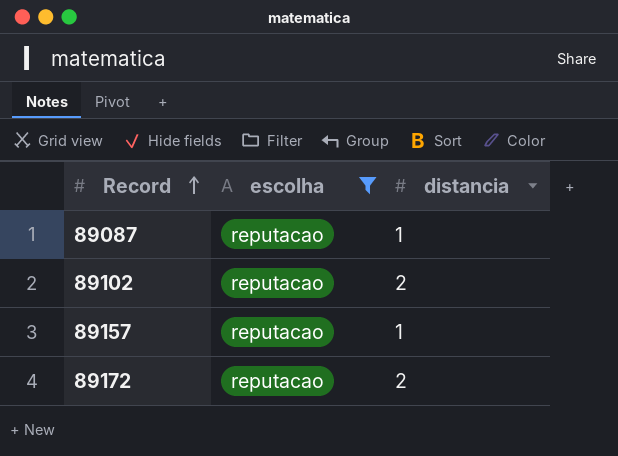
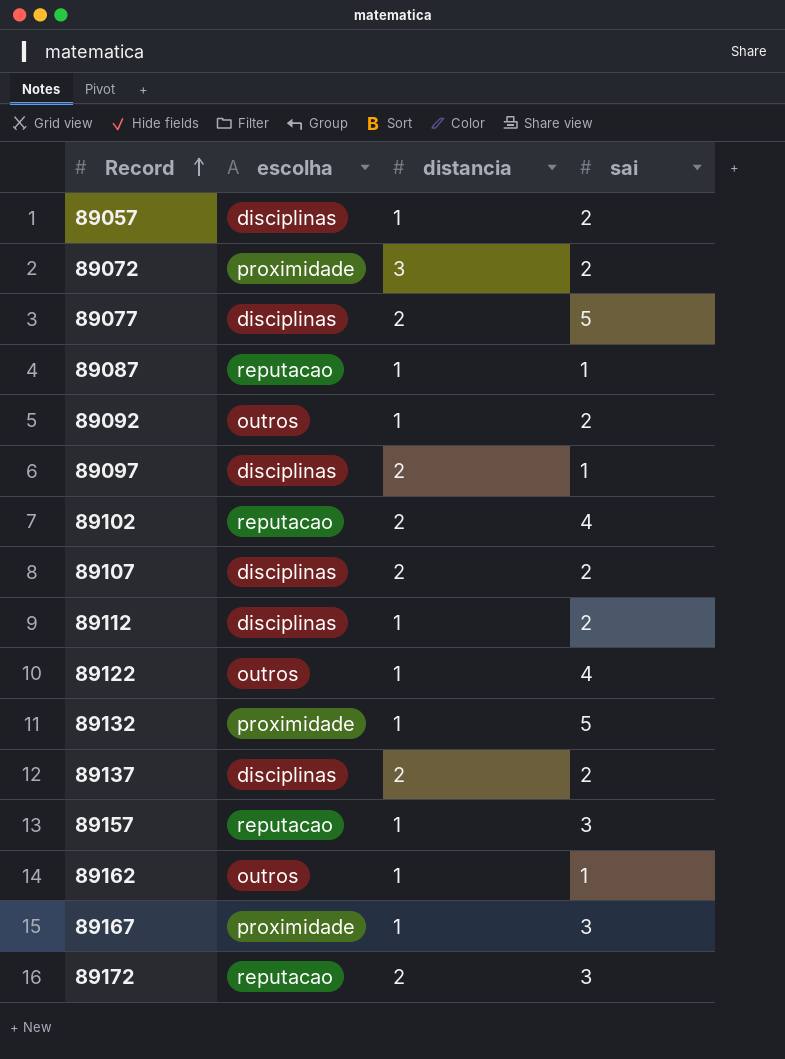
filter: escolha = reputacao -> none
column sai | position: none -> 4

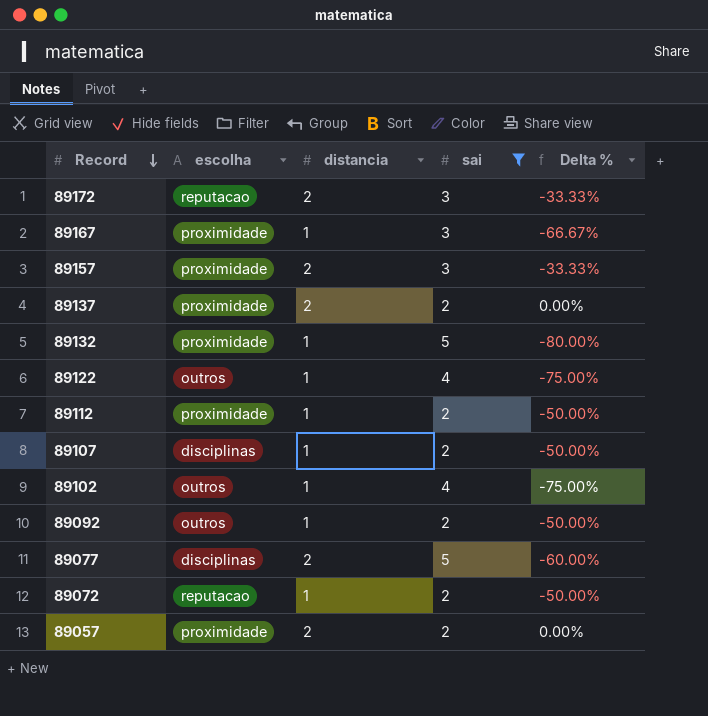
filter: none -> sai != 1
row order: Record ascending -> Record descending
column Delta % | formula: none -> ([distancia] - [sai]) / [sai]
89157 | escolha: reputacao -> proximidade
89157 | distancia: 1 -> 2
89137 | escolha: disciplinas -> proximidade
89112 | escolha: disciplinas -> proximidade
89107 | distancia: 2 -> 1
89102 | escolha: reputacao -> outros
89102 | distancia: 2 -> 1
89072 | escolha: proximidade -> reputacao
89072 | distancia: 3 -> 1
89057 | escolha: disciplinas -> proximidade
89057 | distancia: 1 -> 2

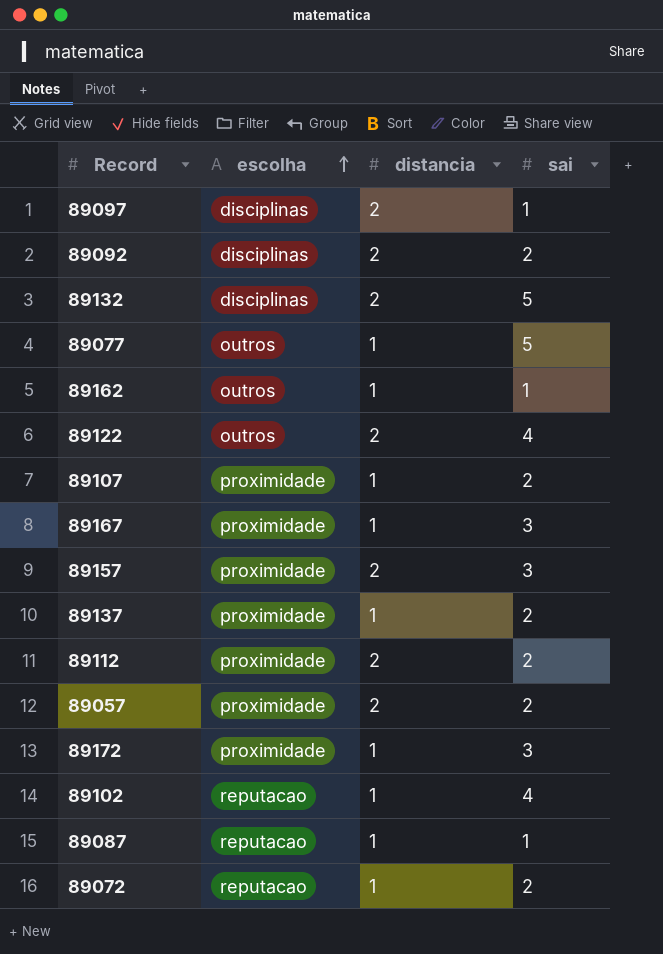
filter: sai != 1 -> none
row order: Record descending -> escolha ascending
column Delta % | formula: ([distancia] - [sai]) / [sai] -> none
89092 | escolha: outros -> disciplinas
89092 | distancia: 1 -> 2
89132 | escolha: proximidade -> disciplinas
89132 | distancia: 1 -> 2
89077 | escolha: disciplinas -> outros
89077 | distancia: 2 -> 1
89122 | distancia: 1 -> 2
89107 | escolha: disciplinas -> proximidade
89137 | distancia: 2 -> 1
89112 | distancia: 1 -> 2
89172 | escolha: reputacao -> proximidade
89172 | distancia: 2 -> 1
89102 | escolha: outros -> reputacao

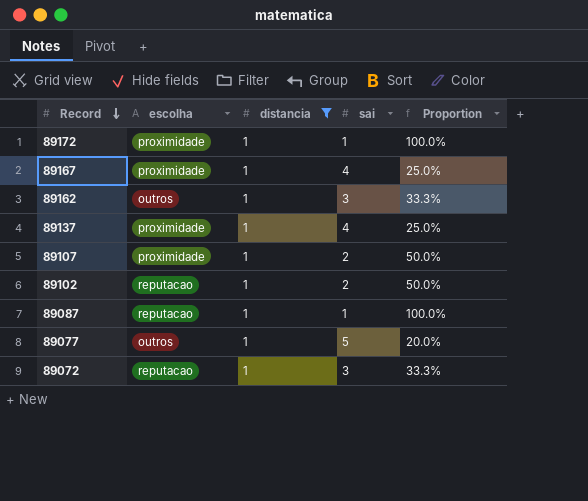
filter: none -> distancia = 1
row order: escolha ascending -> Record descending
column Proportion | formula: none -> [distancia] / [sai]
89172 | sai: 3 -> 1
89167 | sai: 3 -> 4
89162 | sai: 1 -> 3
89137 | sai: 2 -> 4
89102 | sai: 4 -> 2
89072 | sai: 2 -> 3

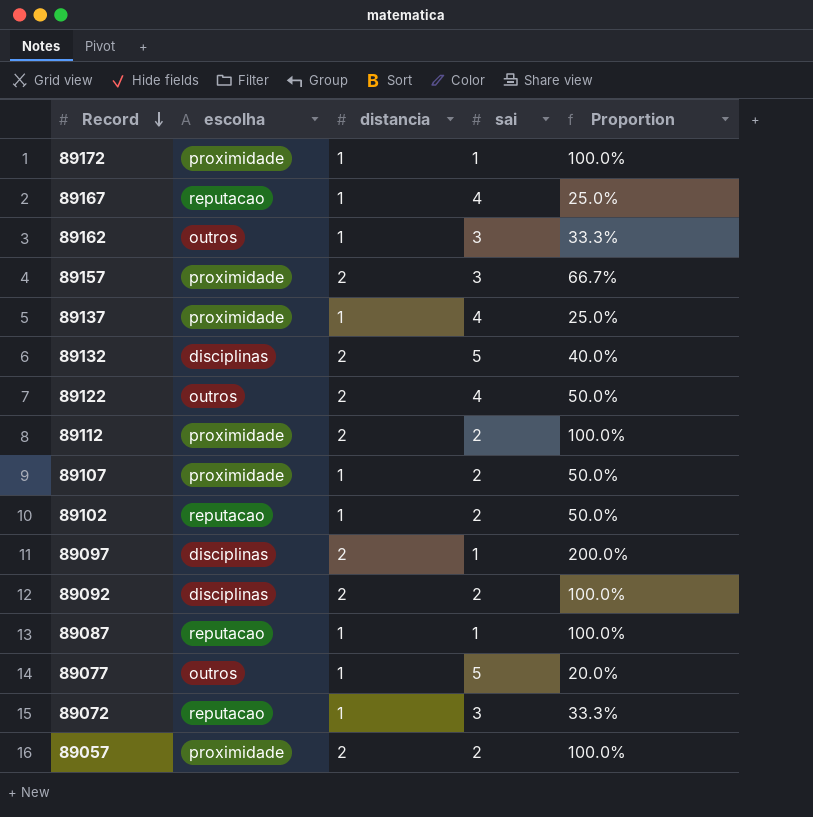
filter: distancia = 1 -> none
89167 | escolha: proximidade -> reputacao

